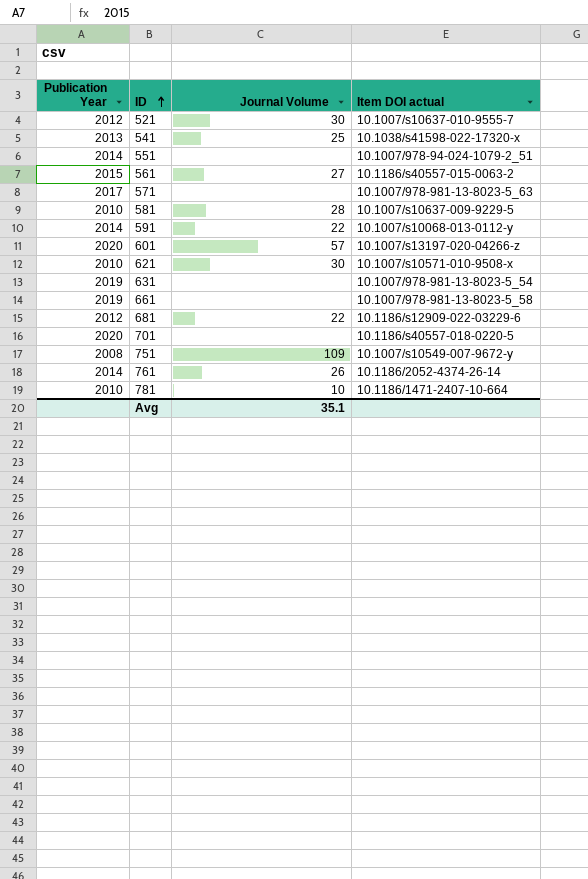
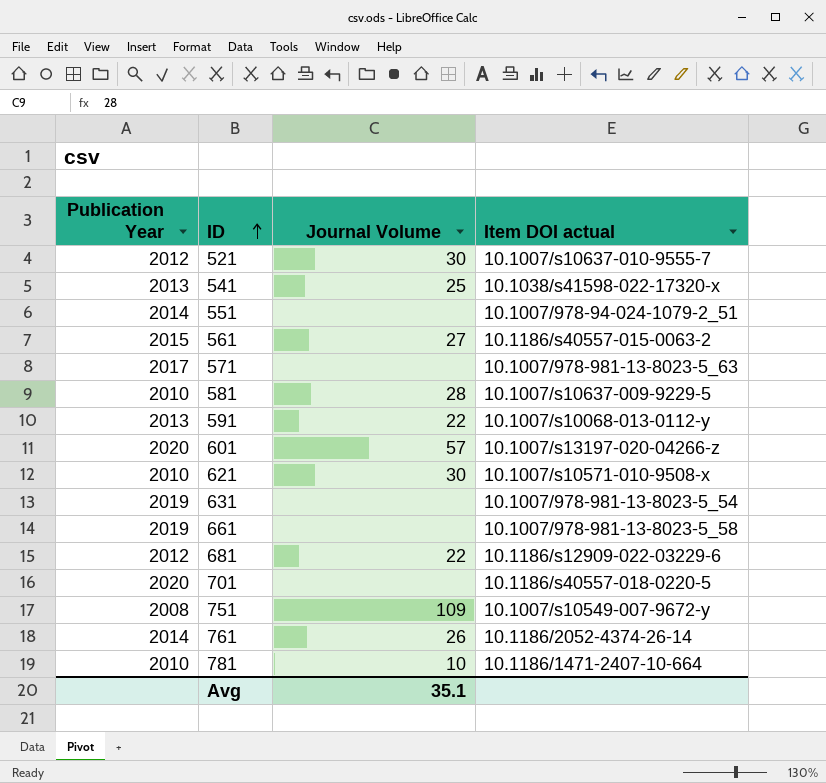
591 | Publication Year: 2014 -> 2013

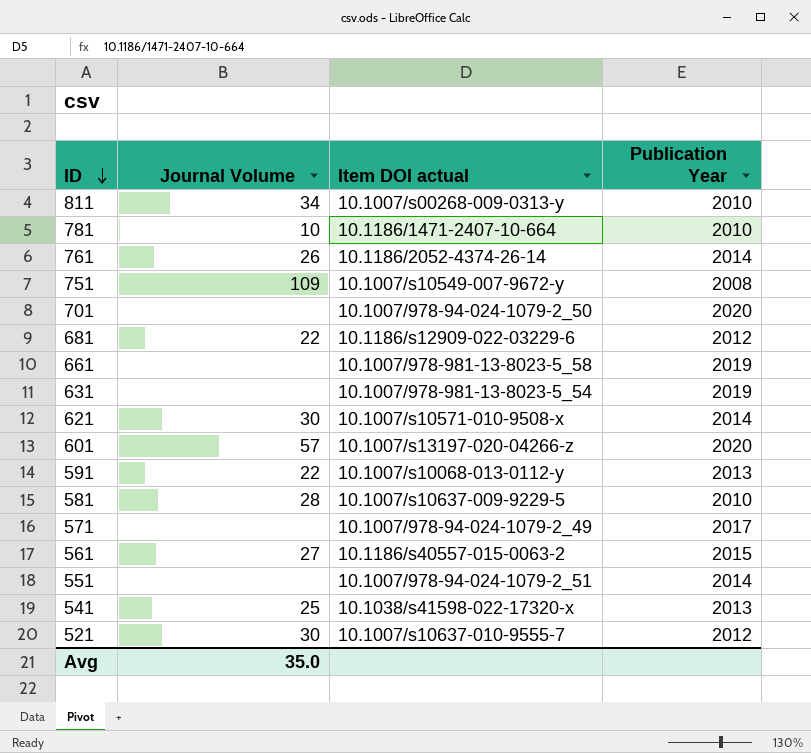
row order: ID ascending -> ID descending
column Publication Year | position: 1 -> 4
row 811: none -> 34 | 10.1007/s00268-009-0313-y | 2010
701 | Item DOI actual: 10.1186/s40557-018-0220-5 -> 10.1007/978-94-024-1079-2_50
621 | Publication Year: 2010 -> 2014
571 | Item DOI actual: 10.1007/978-981-13-8023-5_63 -> 10.1007/978-94-024-1079-2_49
Avg | Journal Volume: 35.1 -> 35.0

